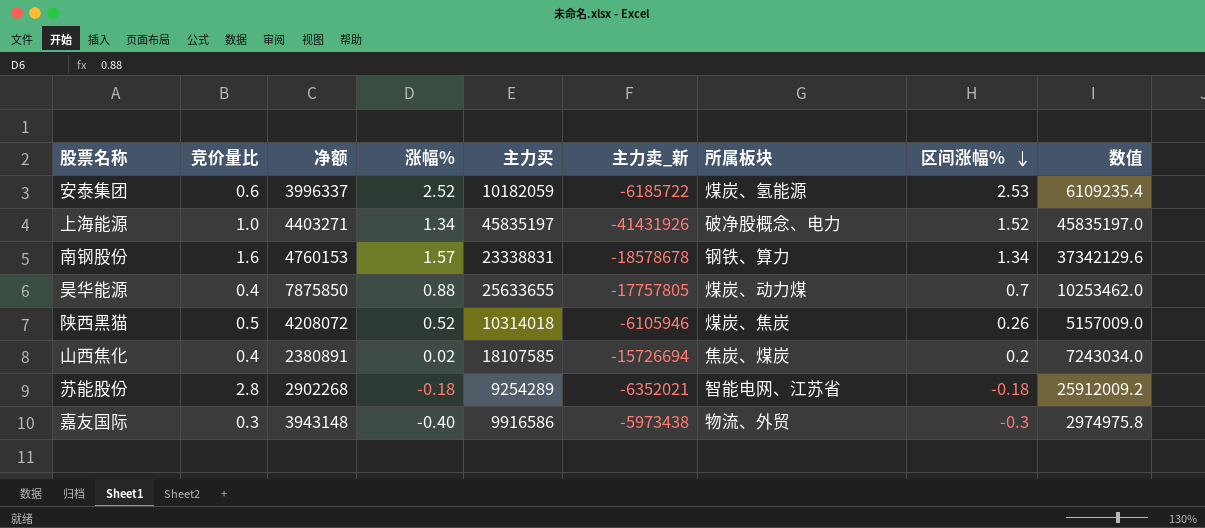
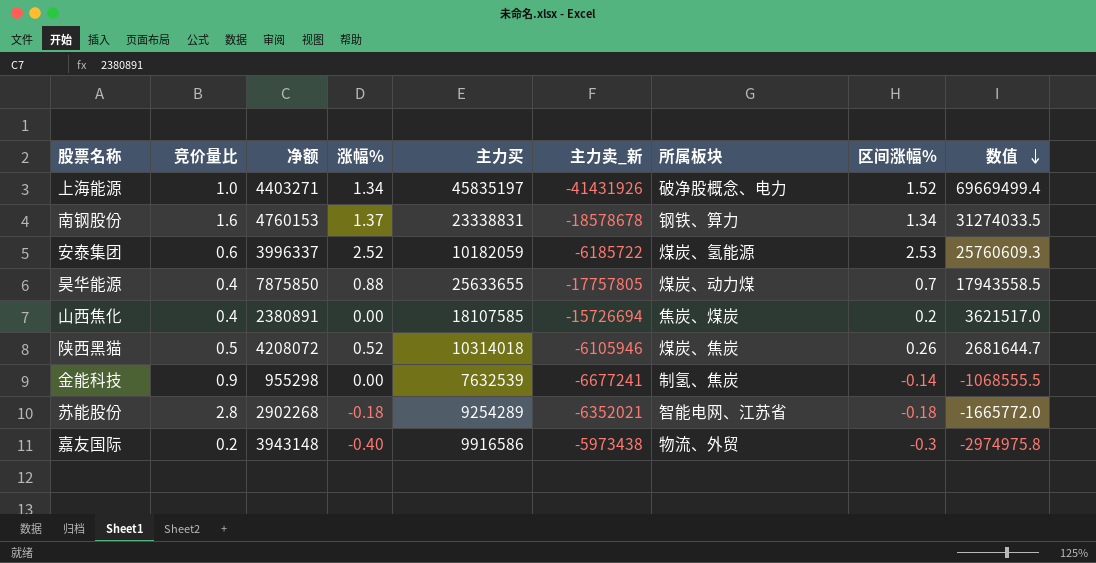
row order: 区间涨幅% descending -> 数值 descending
column 数值 | formula: [竞价量比] * [主力买] -> [主力买] * [区间涨幅%]
南钢股份 | 涨幅%: 1.57 -> 1.37
山西焦化 | 涨幅%: 0.02 -> 0.00
row 金能科技: none -> 0.9 | 955298 | 0.00 | 7632539 | -6677241 | 制氢、焦炭 | -0.14 | -1068555.5
嘉友国际 | 竞价量比: 0.3 -> 0.2

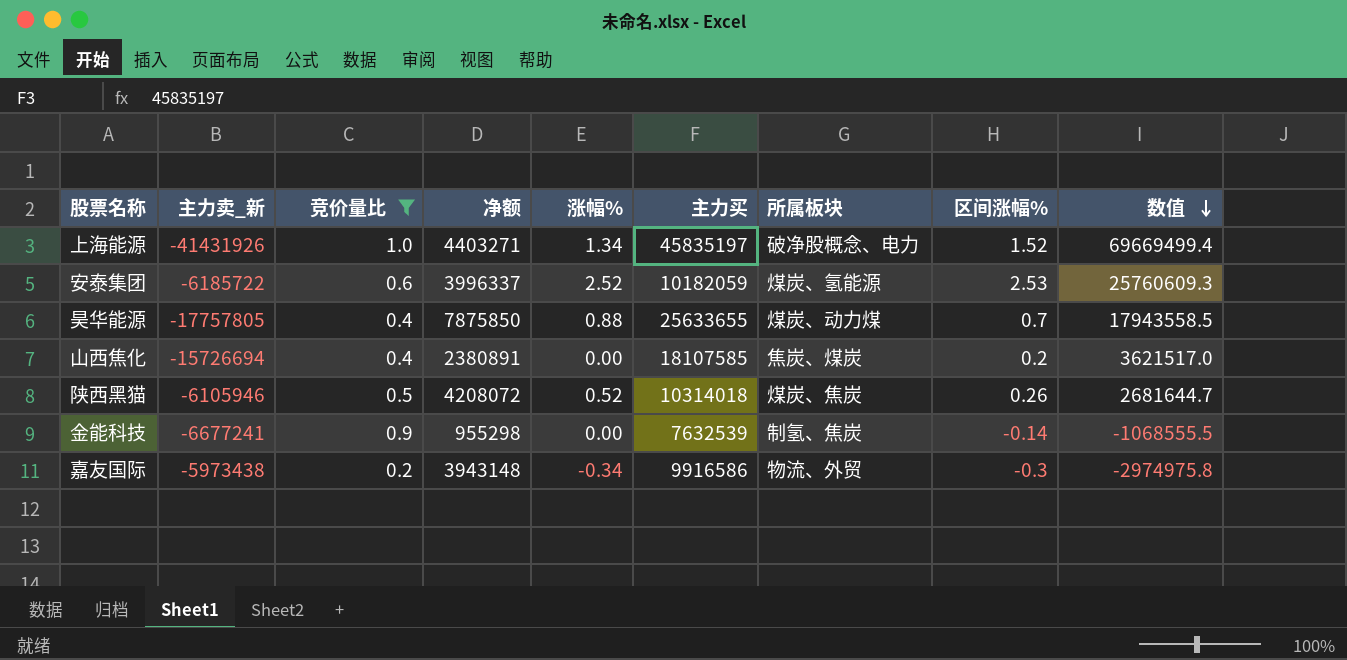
filter: none -> 竞价量比 <= 1.0
column 主力卖_新 | position: 6 -> 2
嘉友国际 | 涨幅%: -0.40 -> -0.34

